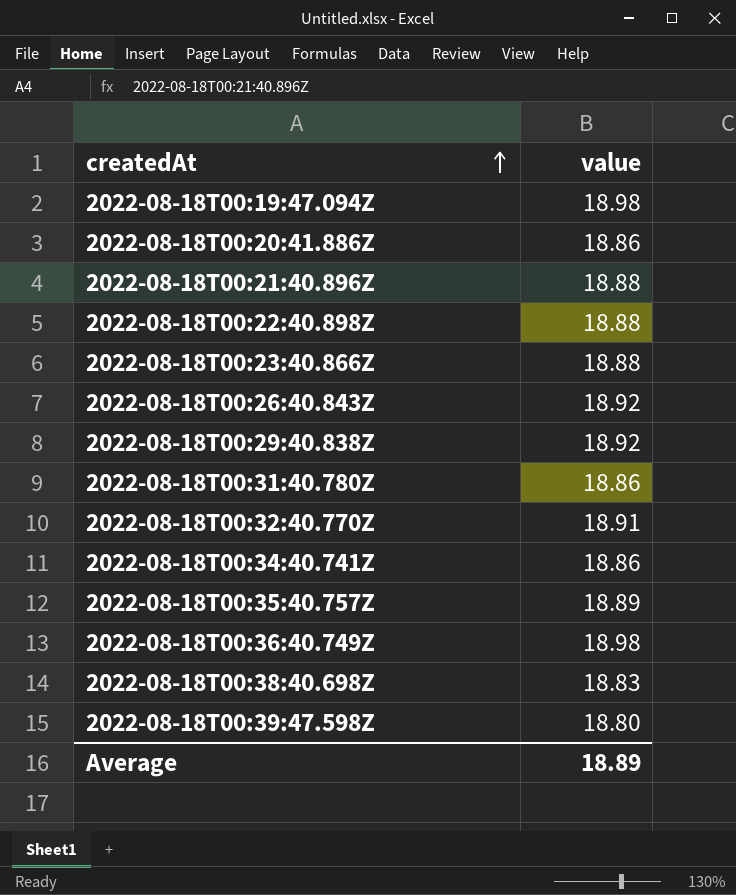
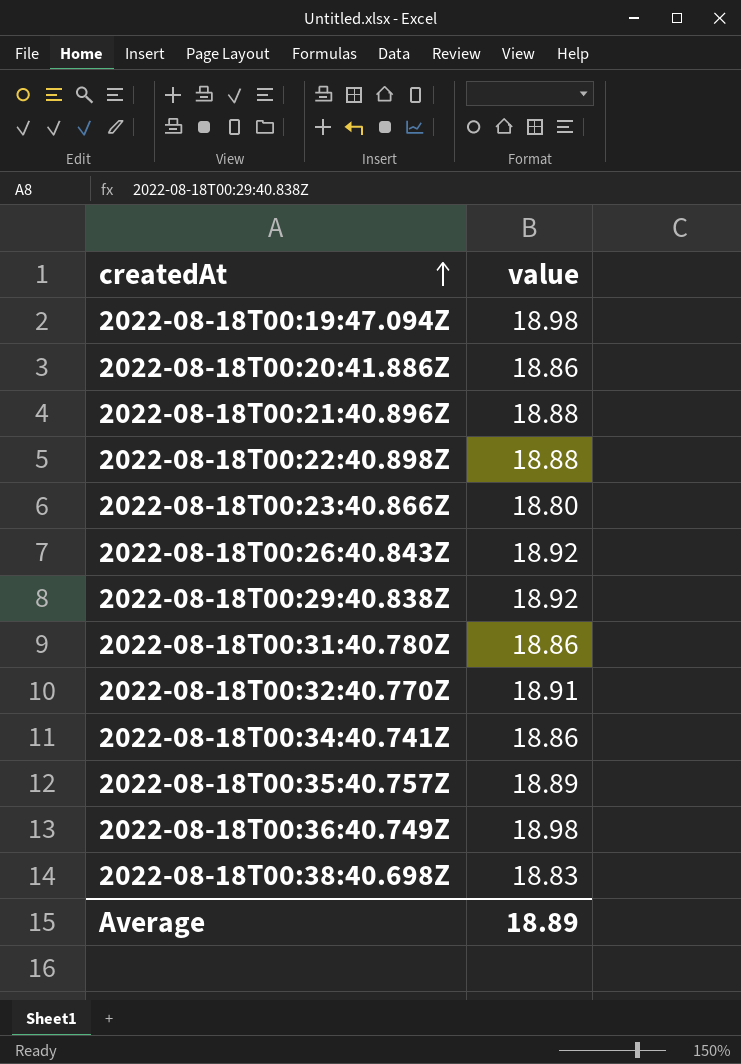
row 2022-08-18T00:39:47.598Z: 18.80 -> none
2022-08-18T00:23:40.866Z | value: 18.88 -> 18.80

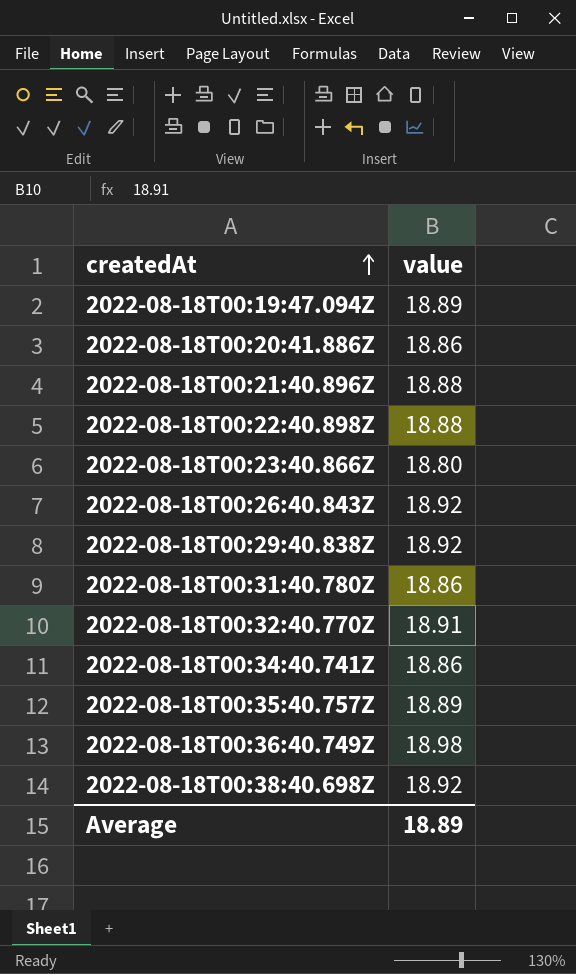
2022-08-18T00:19:47.094Z | value: 18.98 -> 18.89
2022-08-18T00:38:40.698Z | value: 18.83 -> 18.92

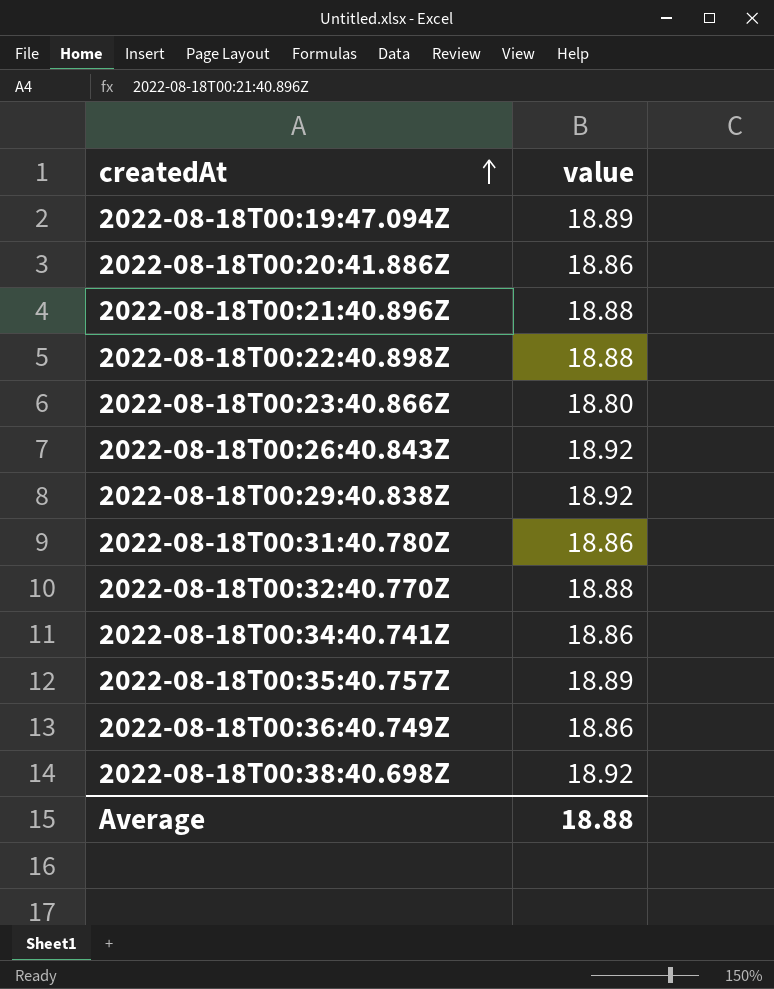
2022-08-18T00:32:40.770Z | value: 18.91 -> 18.88
2022-08-18T00:36:40.749Z | value: 18.98 -> 18.86
Average | value: 18.89 -> 18.88

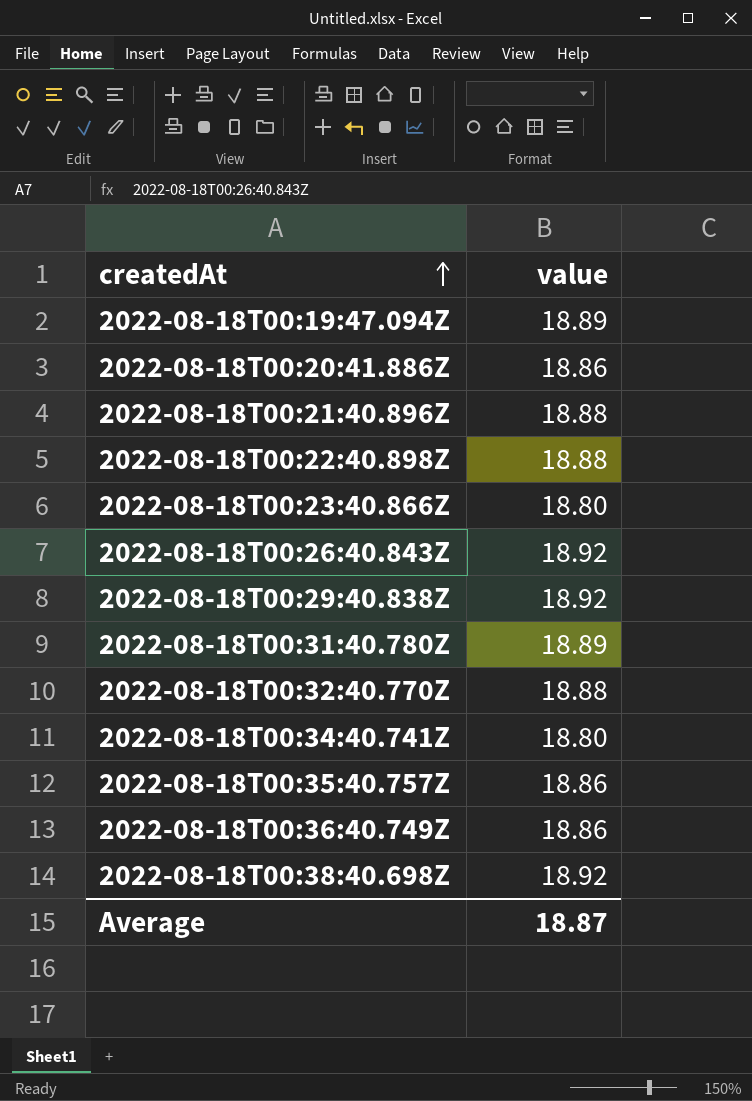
2022-08-18T00:31:40.780Z | value: 18.86 -> 18.89
2022-08-18T00:34:40.741Z | value: 18.86 -> 18.80
2022-08-18T00:35:40.757Z | value: 18.89 -> 18.86
Average | value: 18.88 -> 18.87

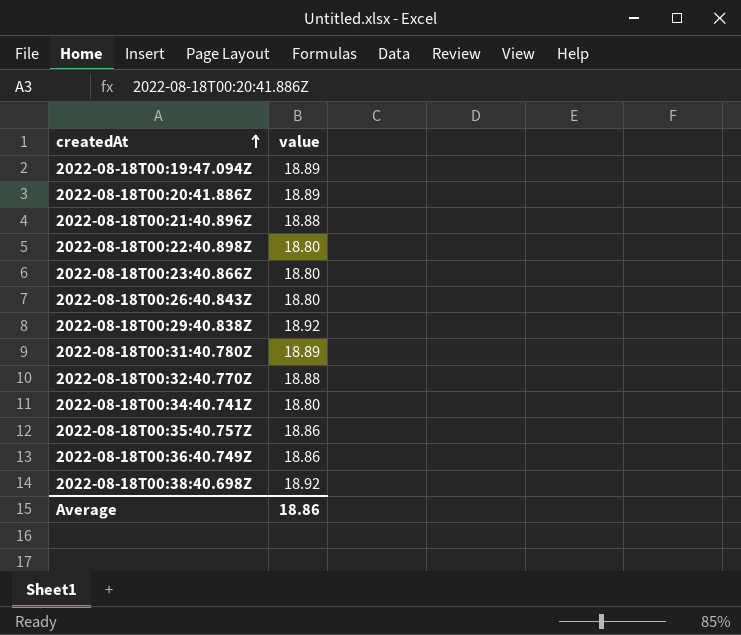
2022-08-18T00:20:41.886Z | value: 18.86 -> 18.89
2022-08-18T00:22:40.898Z | value: 18.88 -> 18.80
2022-08-18T00:26:40.843Z | value: 18.92 -> 18.80
Average | value: 18.87 -> 18.86

